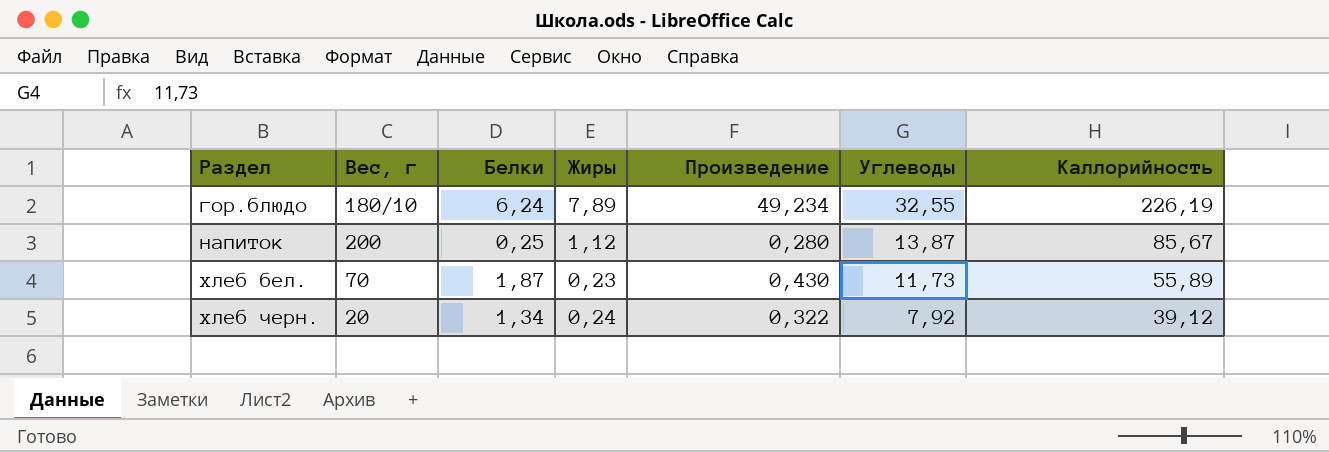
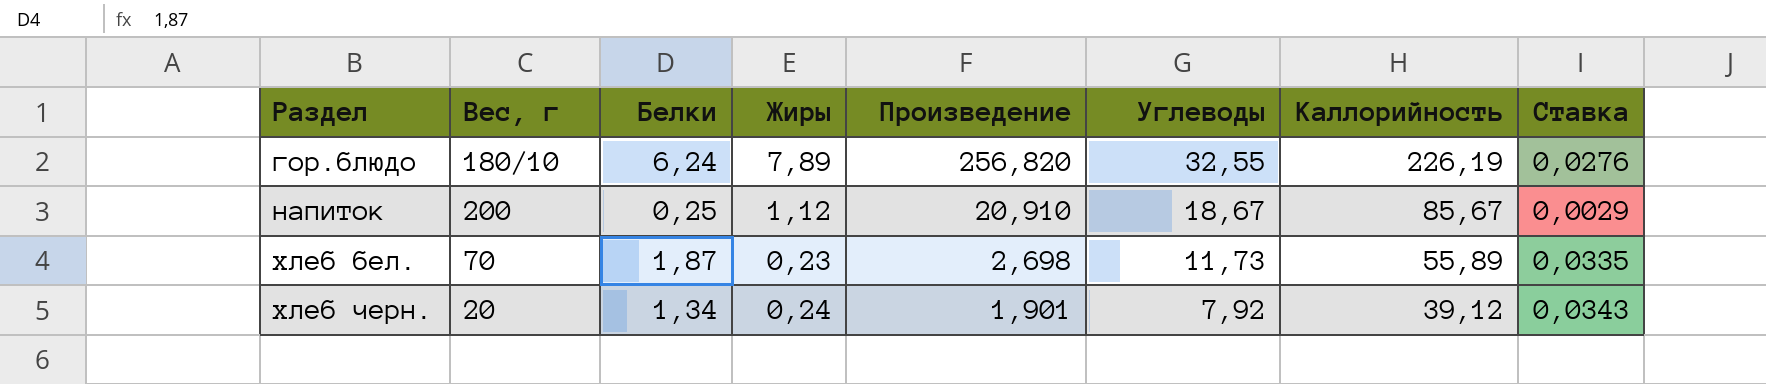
column Произведение | formula: [Белки] * [Жиры] -> [Жиры] * [Углеводы]
column Ставка | formula: none -> [Белки] / [Каллорийность]
напиток | Углеводы: 13,87 -> 18,67

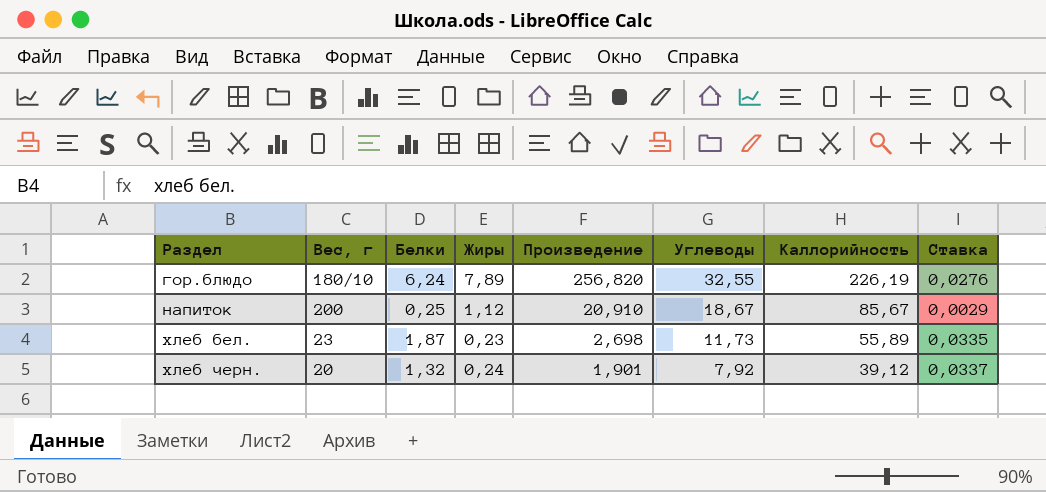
хлеб бел. | Вес, г: 70 -> 23
хлеб черн. | Белки: 1,34 -> 1,32
хлеб черн. | Ставка: 0,0343 -> 0,0337

